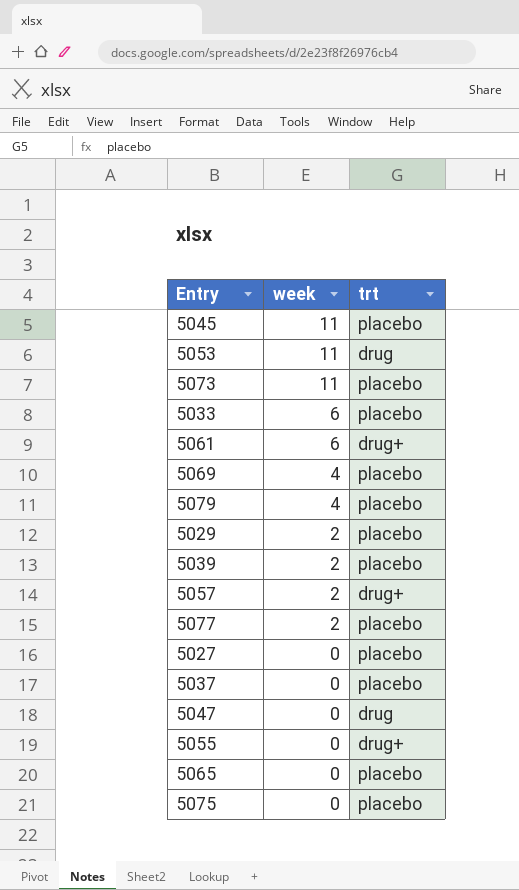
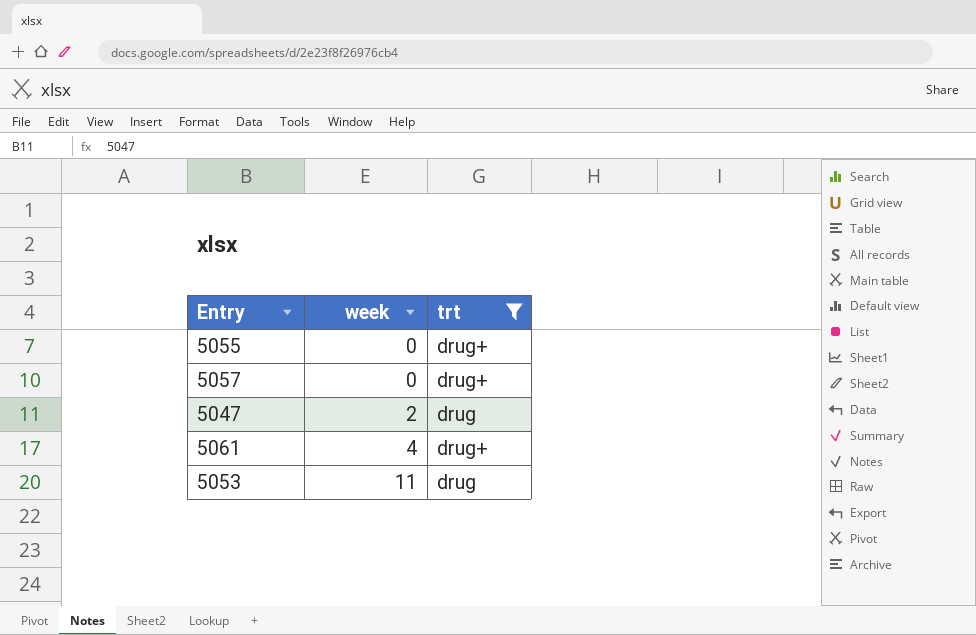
filter: none -> trt != placebo
row order: week descending -> week ascending
5057 | week: 2 -> 0
5047 | week: 0 -> 2
5061 | week: 6 -> 4

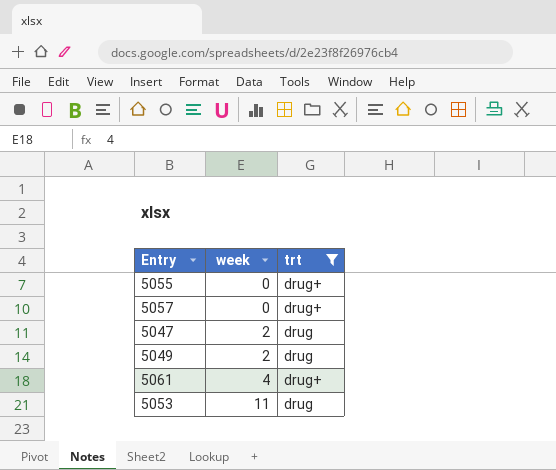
row 5049: none -> 2 | drug

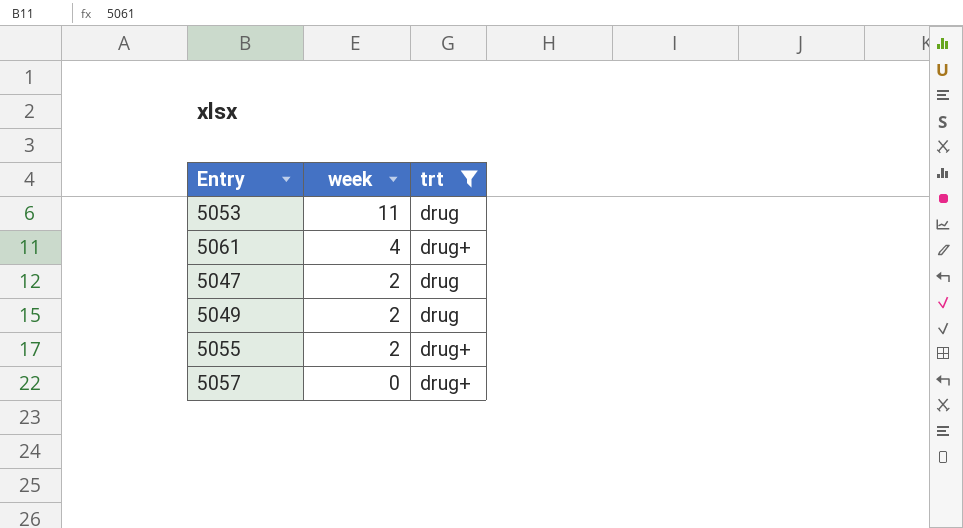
row order: week ascending -> week descending
5055 | week: 0 -> 2

